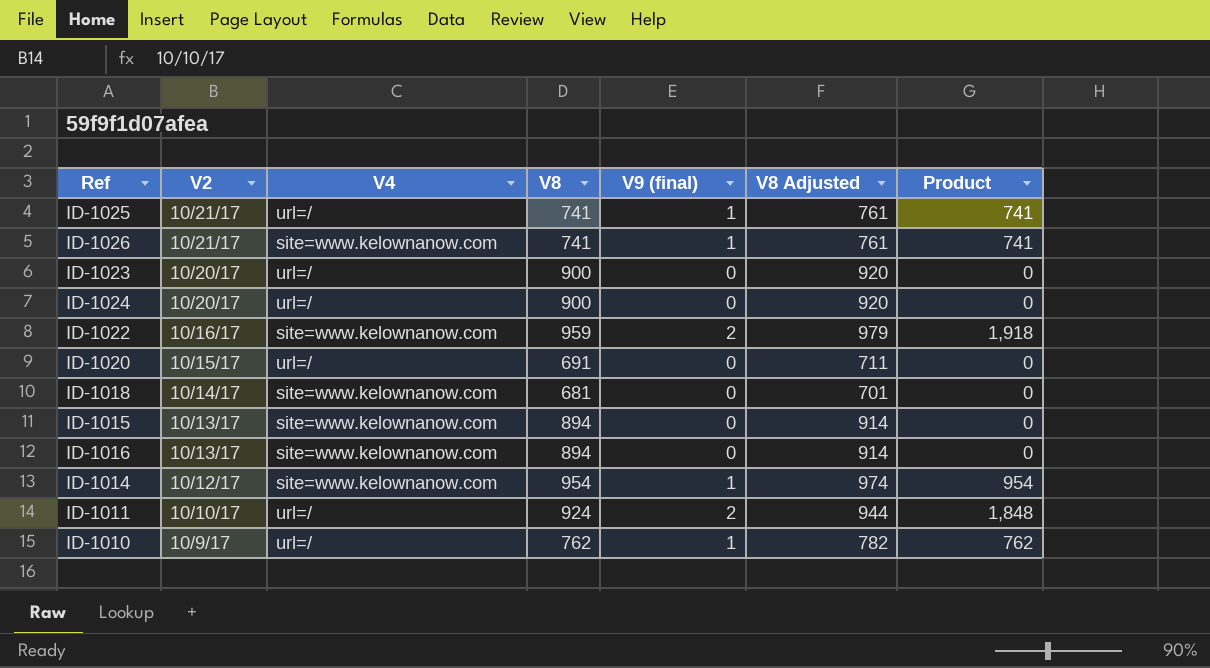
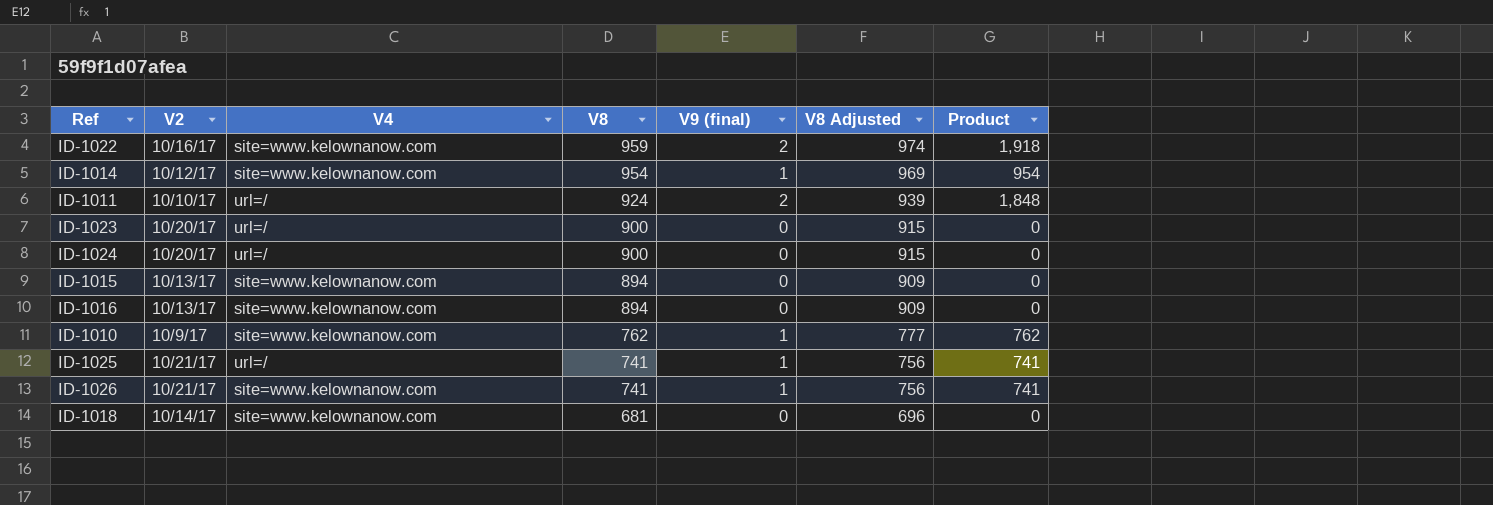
row order: V2 descending -> V8 descending
column V8 Adjusted | formula: [V8] + 20 -> [V8] + 15
row ID-1020: 10/15/17 | url=/ | 691 | 0 | 711 | 0 -> none
ID-1010 | V4: url=/ -> site=www.kelownanow.com

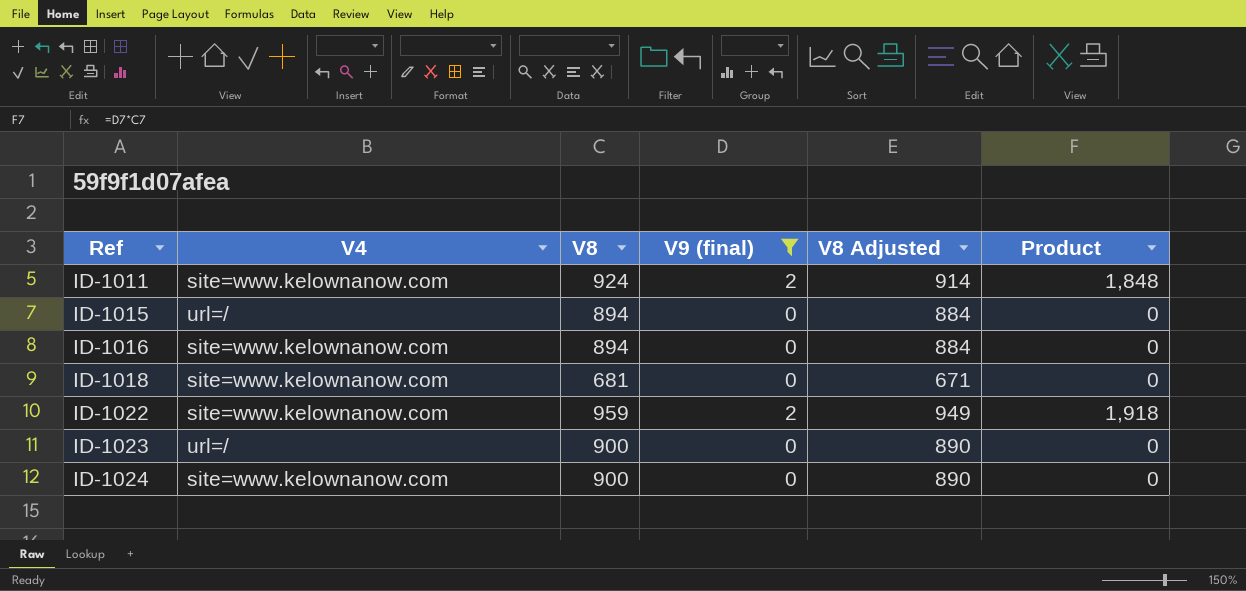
filter: none -> V9 (final) != 1
row order: V8 descending -> Ref ascending
column V2 | position: 2 -> none
column V8 Adjusted | formula: [V8] + 15 -> [V8] - 10
ID-1011 | V4: url=/ -> site=www.kelownanow.com
ID-1015 | V4: site=www.kelownanow.com -> url=/
ID-1024 | V4: url=/ -> site=www.kelownanow.com

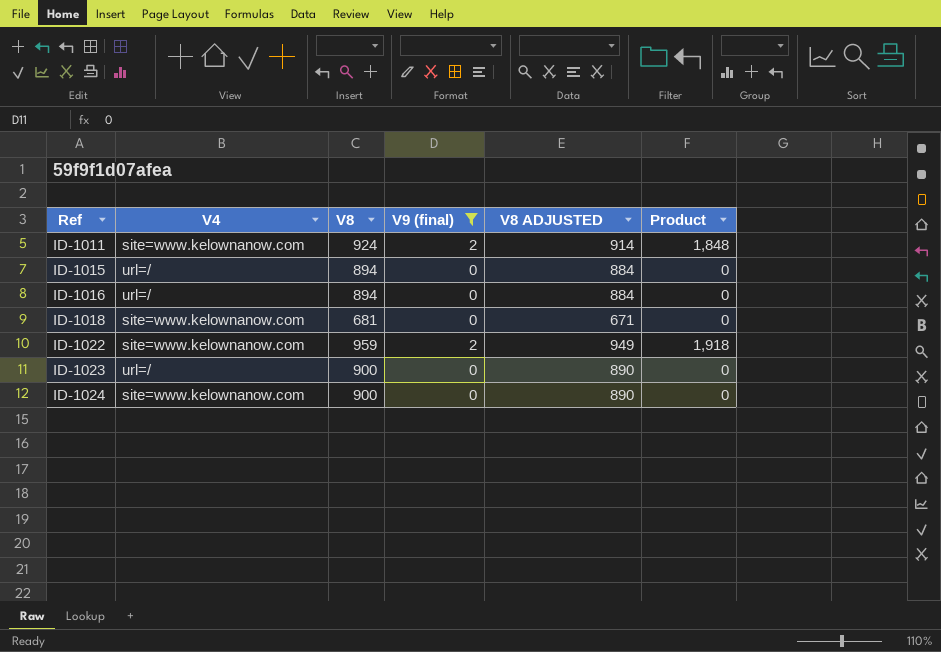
column name: V8 Adjusted -> V8 ADJUSTED
ID-1016 | V4: site=www.kelownanow.com -> url=/

